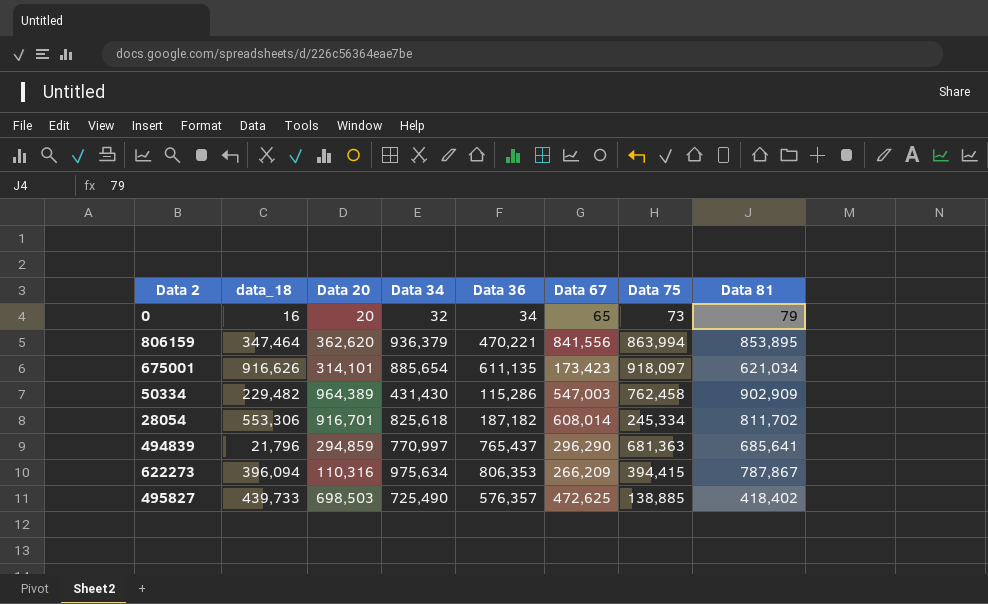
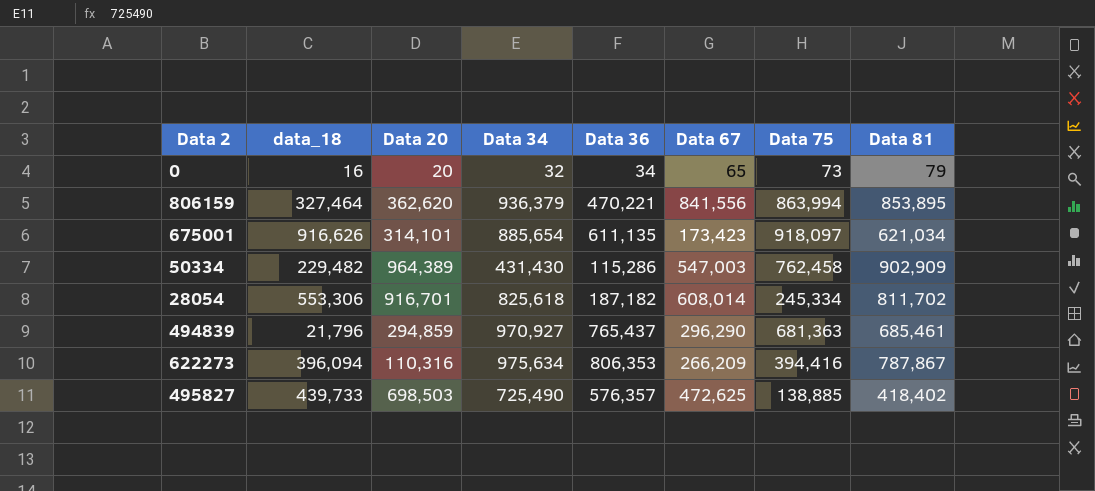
806159 | data_18: 347,464 -> 327,464
494839 | Data 34: 770,997 -> 970,927
494839 | Data 81: 685,641 -> 685,461
622273 | Data 75: 394,415 -> 394,416

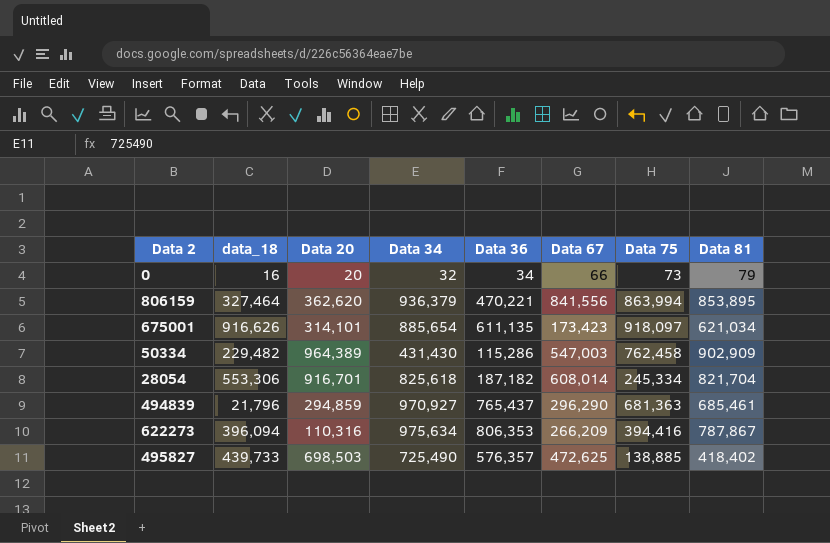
0 | Data 67: 65 -> 66
28054 | Data 81: 811,702 -> 821,704

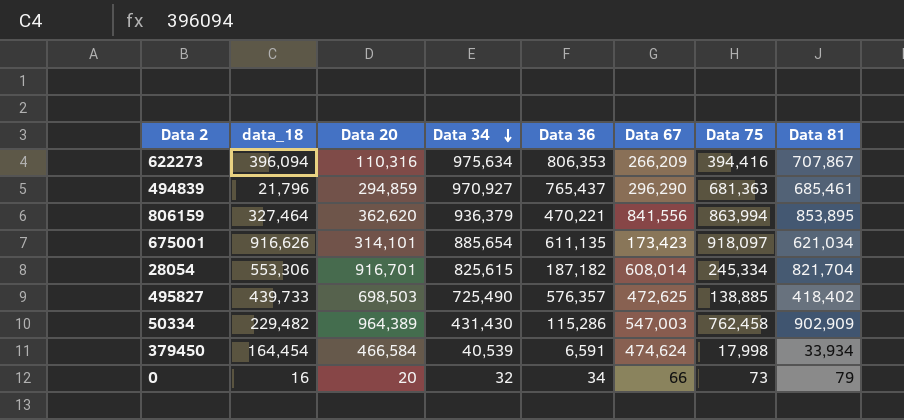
row order: none -> Data 34 descending
622273 | Data 81: 787,867 -> 707,867
28054 | Data 34: 825,618 -> 825,615
row 379450: none -> 164,454 | 466,584 | 40,539 | 6,591 | 474,624 | 17,998 | 33,934

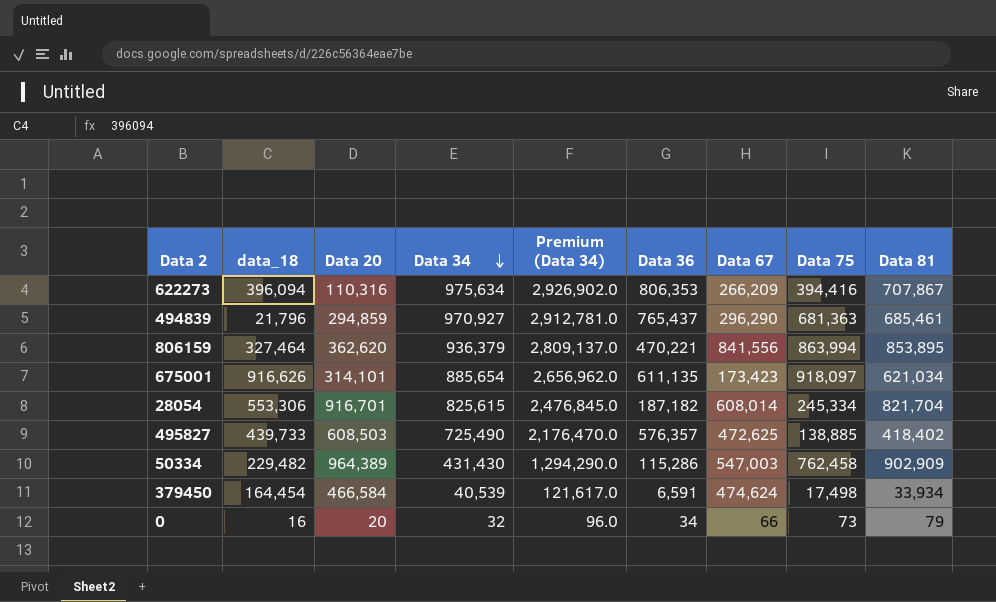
column Premium (Data 34) | formula: none -> [Data 34] * 3
495827 | Data 20: 698,503 -> 608,503
379450 | Data 75: 17,998 -> 17,498

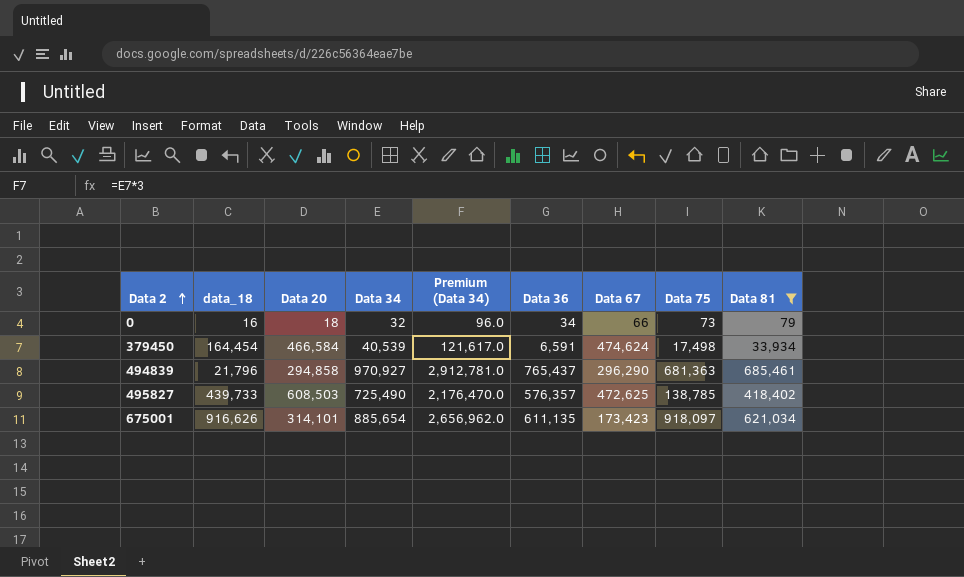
filter: none -> Data 81 <= 685,461
row order: Data 34 descending -> Data 2 ascending
0 | Data 20: 20 -> 18
494839 | Data 20: 294,859 -> 294,858
495827 | Data 75: 138,885 -> 138,785

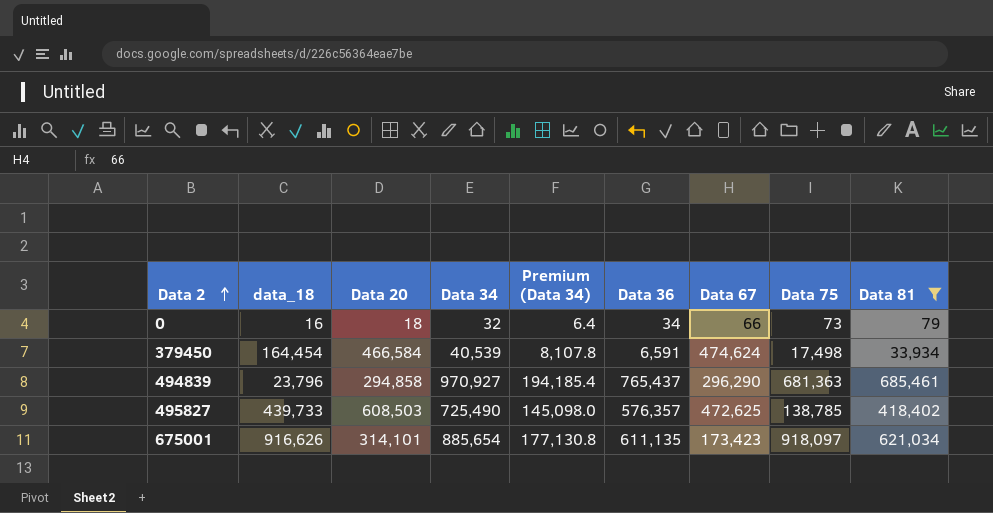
column Premium (Data 34) | formula: [Data 34] * 3 -> [Data 34] * 0.2
494839 | data_18: 21,796 -> 23,796

